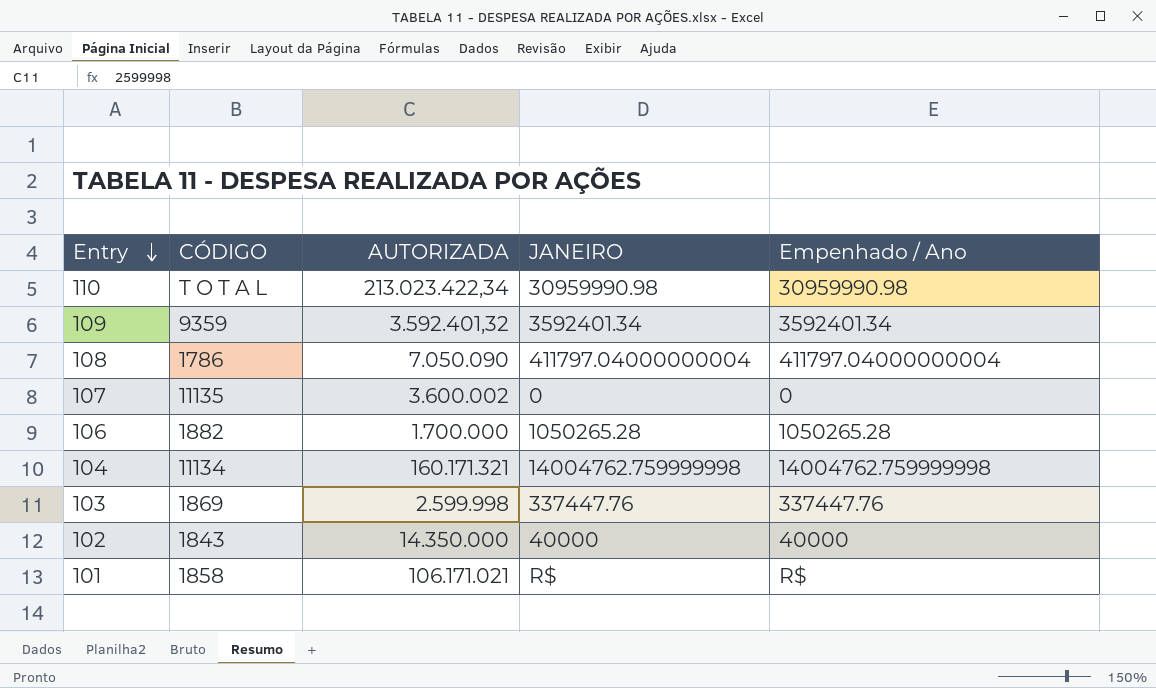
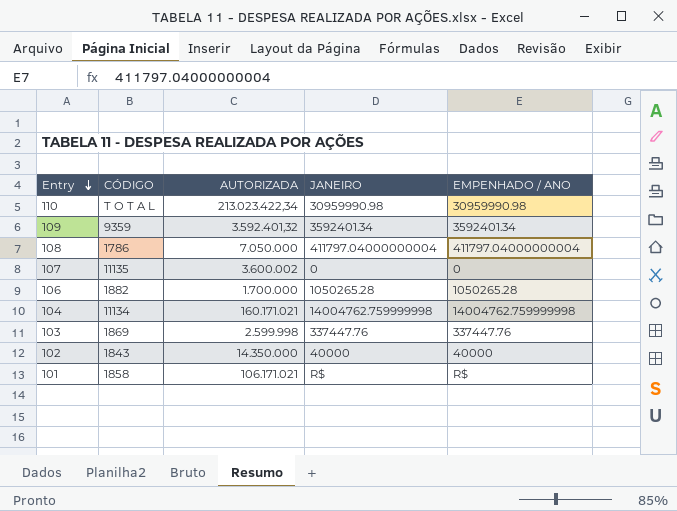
column name: Empenhado / Ano -> EMPENHADO / ANO
108 | AUTORIZADA: 7.050.090 -> 7.050.000
104 | AUTORIZADA: 160.171.321 -> 160.171.021

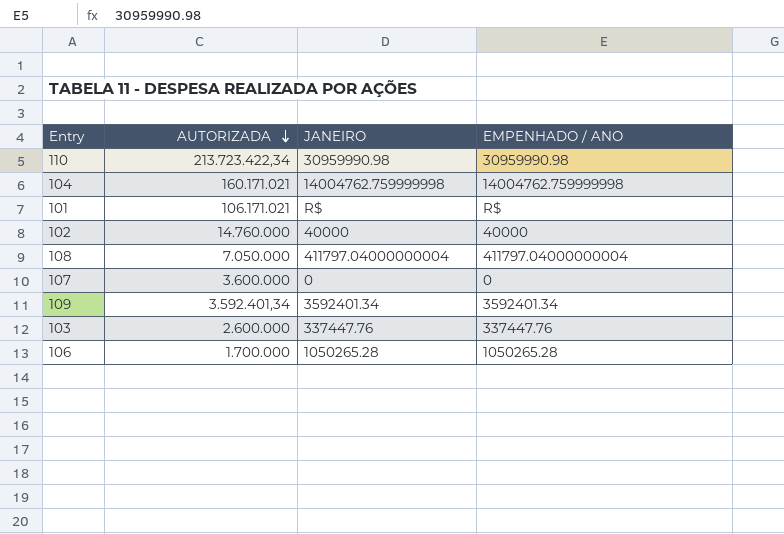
row order: Entry descending -> AUTORIZADA descending
column CÓDIGO | position: 2 -> none
110 | AUTORIZADA: 213.023.422,34 -> 213.723.422,34
102 | AUTORIZADA: 14.350.000 -> 14.760.000
107 | AUTORIZADA: 3.600.002 -> 3.600.000
109 | AUTORIZADA: 3.592.401,32 -> 3.592.401,34
103 | AUTORIZADA: 2.599.998 -> 2.600.000

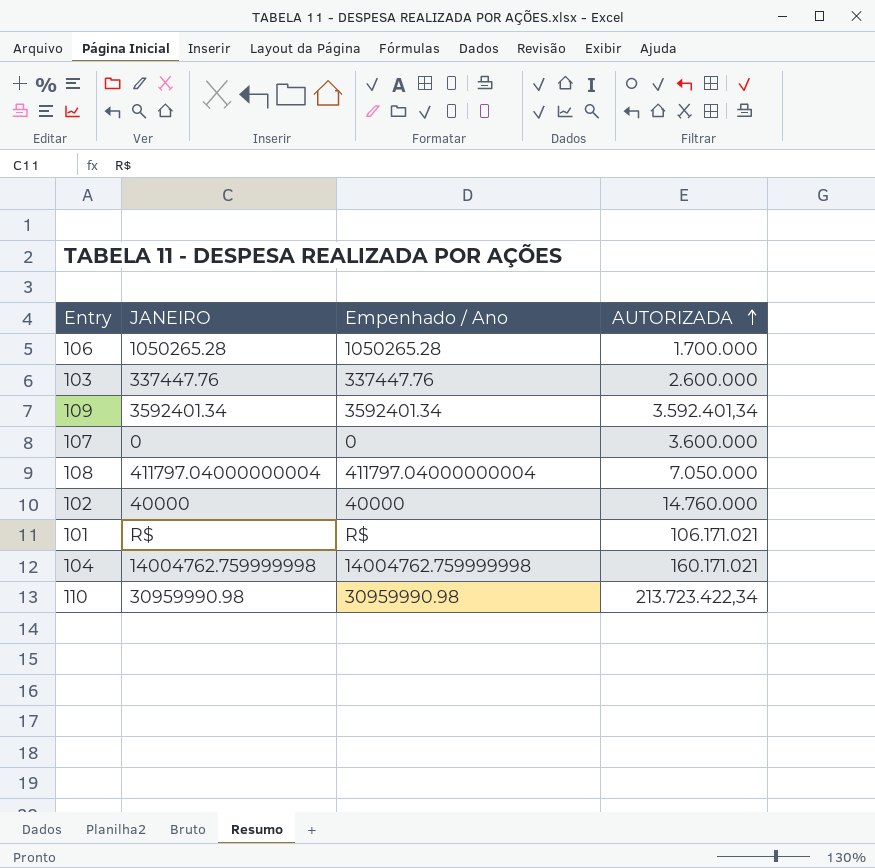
row order: AUTORIZADA descending -> AUTORIZADA ascending
column name: EMPENHADO / ANO -> Empenhado / Ano
column AUTORIZADA | position: 2 -> 4

